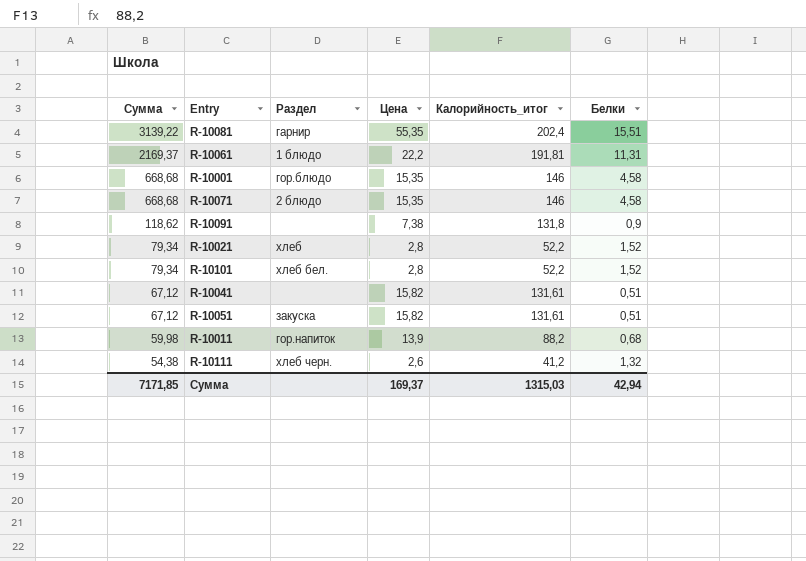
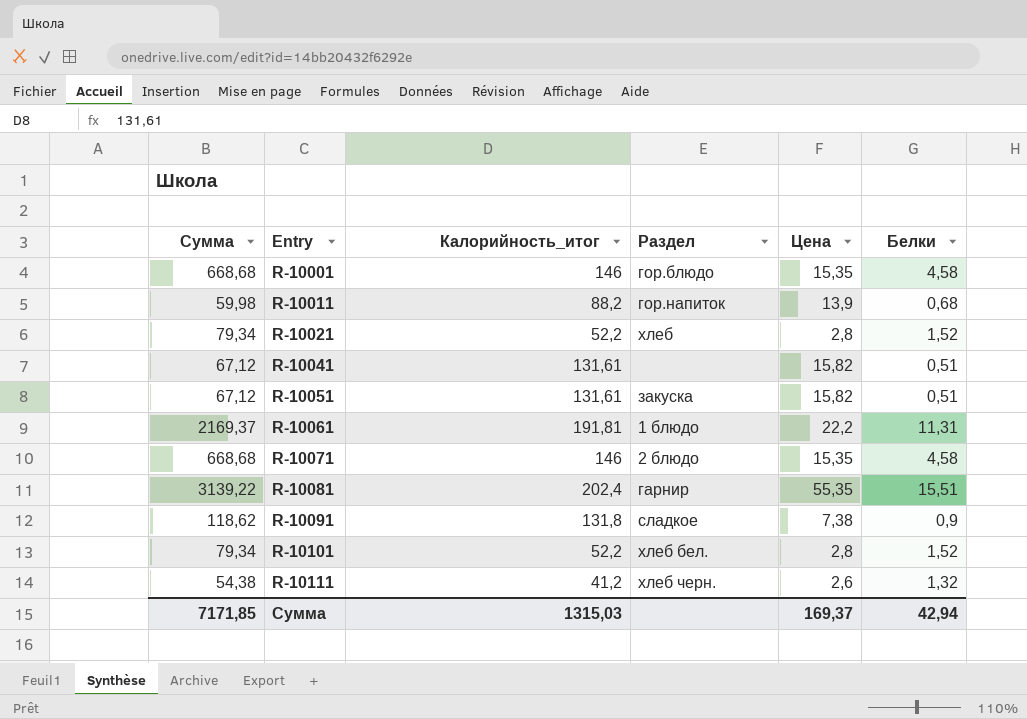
row order: Сумма descending -> Entry ascending
column Калорийность_итог | position: 5 -> 3
R-10091 | Раздел: none -> сладкое

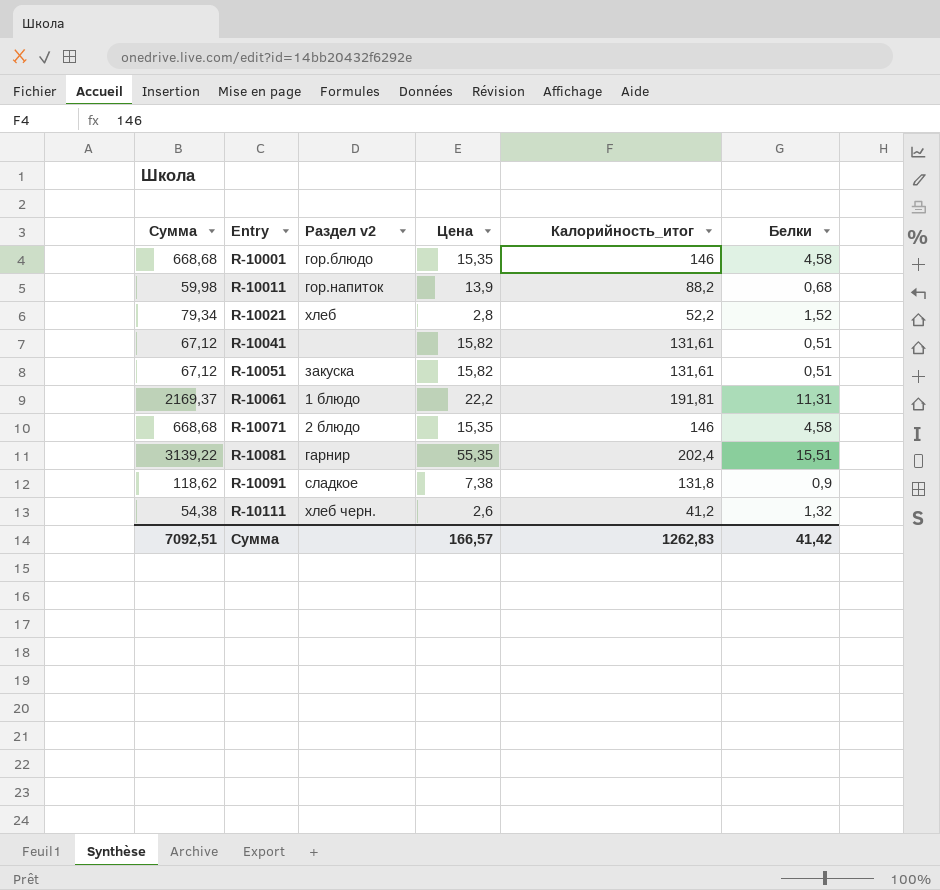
column name: Раздел -> Раздел v2
column Калорийность_итог | position: 3 -> 5
row R-10101: 79,34 | 52,2 | хлеб бел. | 2,8 | 1,52 -> none
Сумма | Сумма: 7171,85 -> 7092,51
Сумма | Цена: 169,37 -> 166,57
Сумма | Калорийность_итог: 1315,03 -> 1262,83
Сумма | Белки: 42,94 -> 41,42

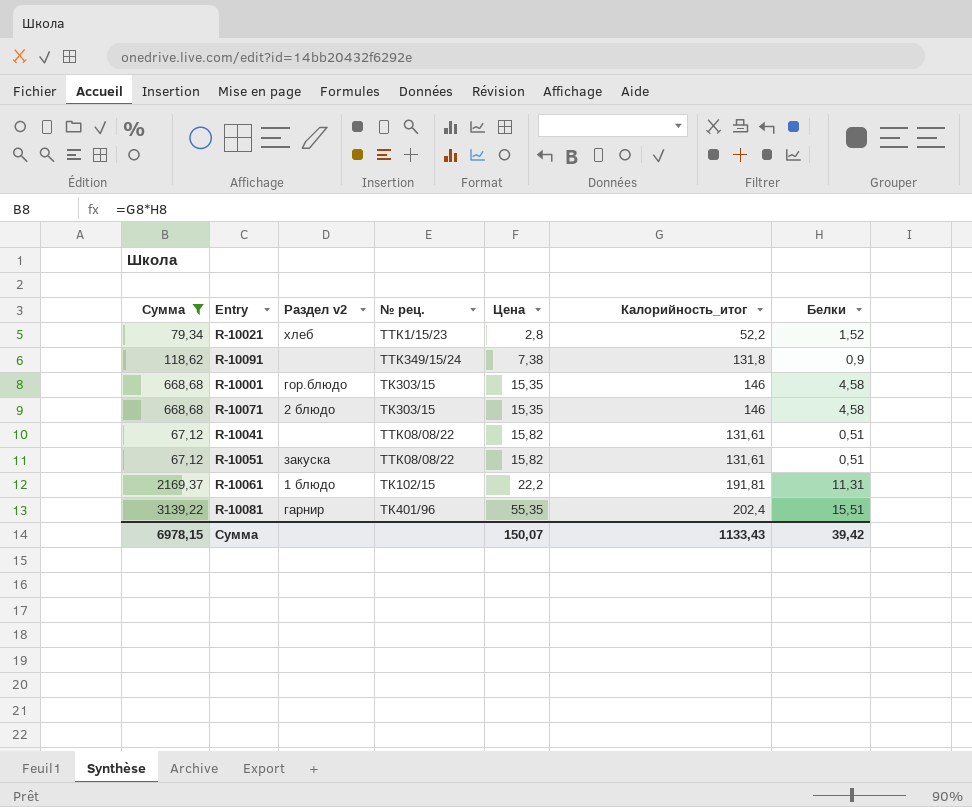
filter: none -> Сумма >= 67,12
row order: Entry ascending -> Цена ascending
column № рец. | position: none -> 4
R-10091 | Раздел v2: сладкое -> none
Сумма | Сумма: 7092,51 -> 6978,15
Сумма | Цена: 166,57 -> 150,07
Сумма | Калорийность_итог: 1262,83 -> 1133,43
Сумма | Белки: 41,42 -> 39,42

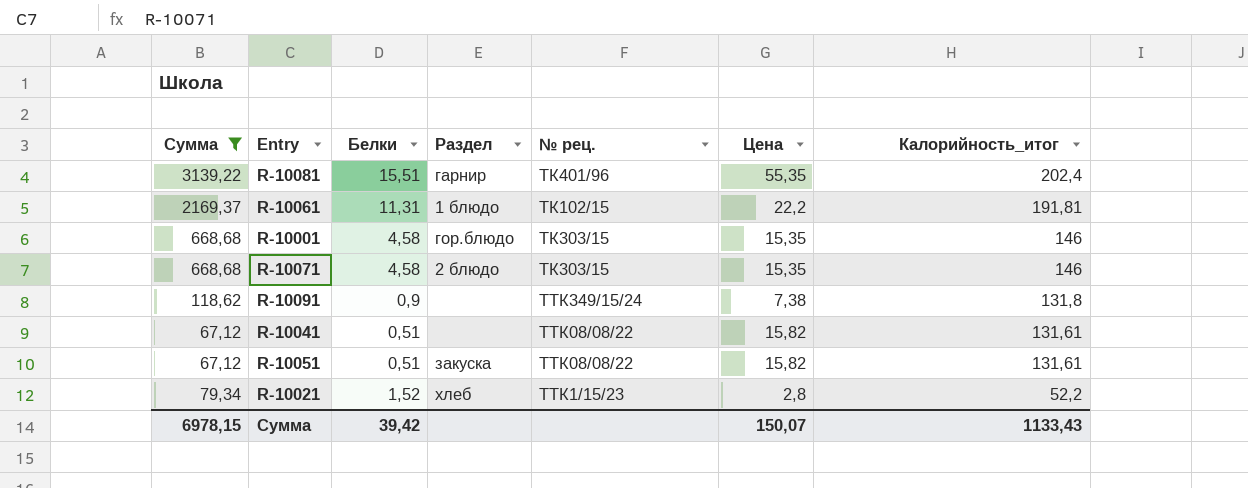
row order: Цена ascending -> Калорийность_итог descending
column Белки | position: 7 -> 3
column name: Раздел v2 -> Раздел

